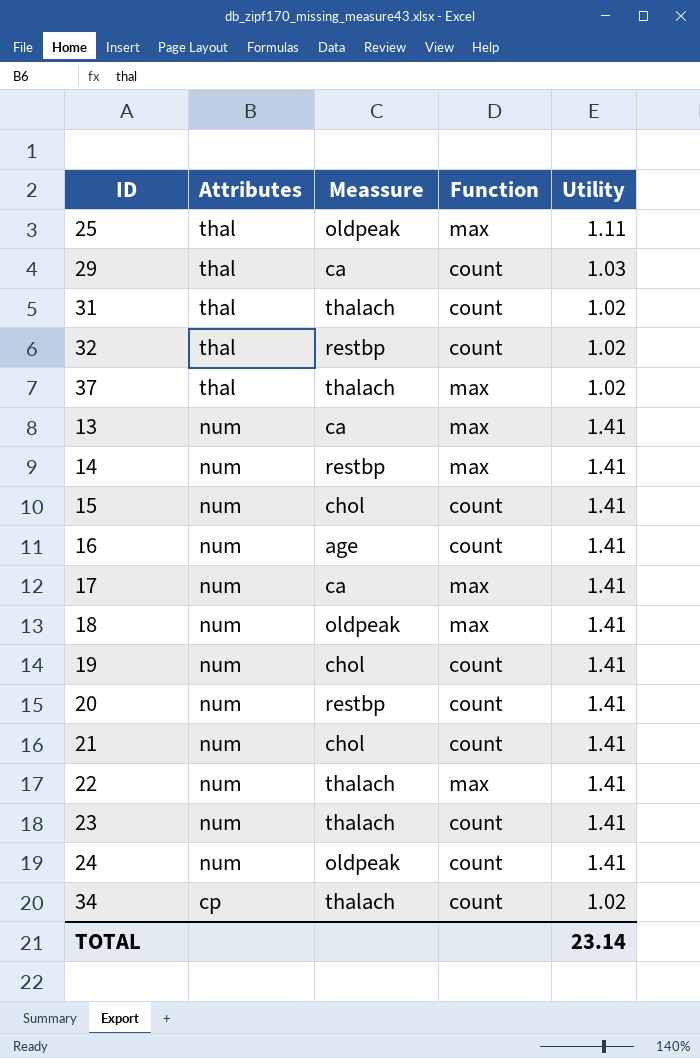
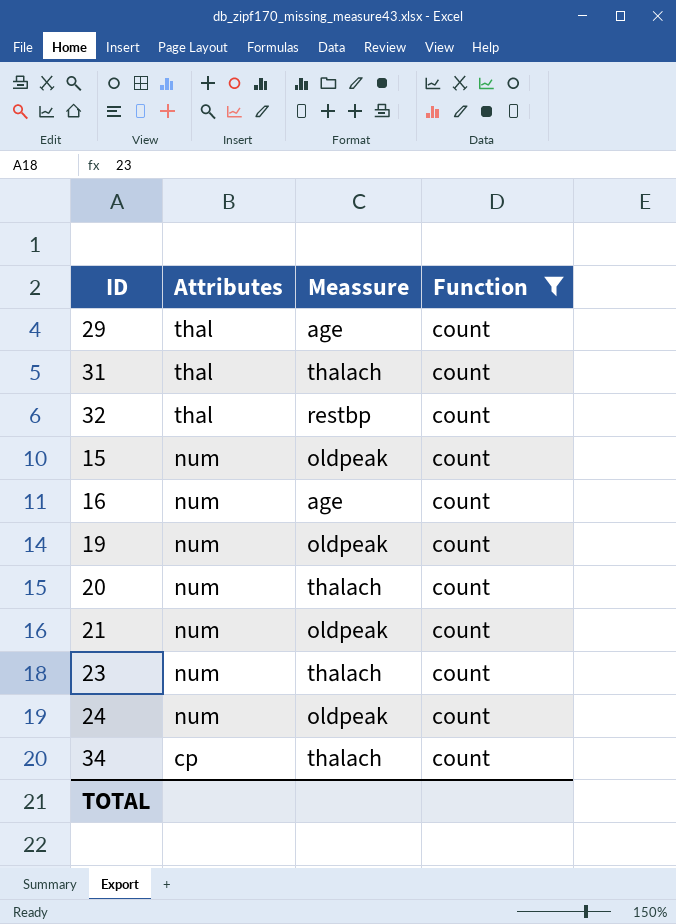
filter: none -> Function = count
column Utility | position: 5 -> none
29 | Meassure: ca -> age
15 | Meassure: chol -> oldpeak
19 | Meassure: chol -> oldpeak
20 | Meassure: restbp -> thalach
21 | Meassure: chol -> oldpeak

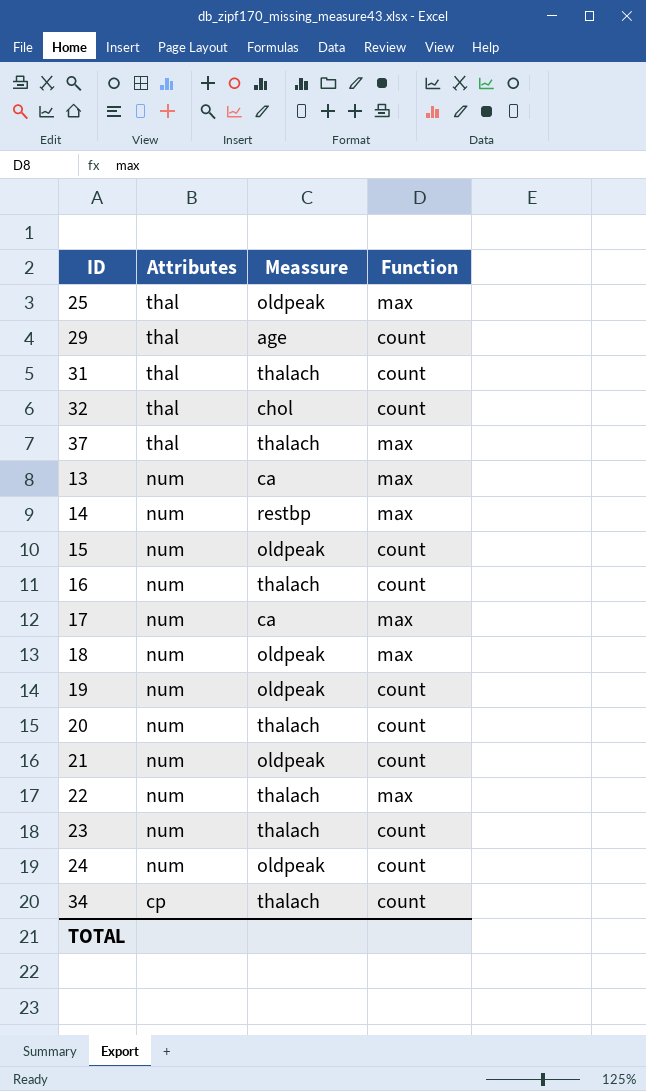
filter: Function = count -> none
32 | Meassure: restbp -> chol
16 | Meassure: age -> thalach

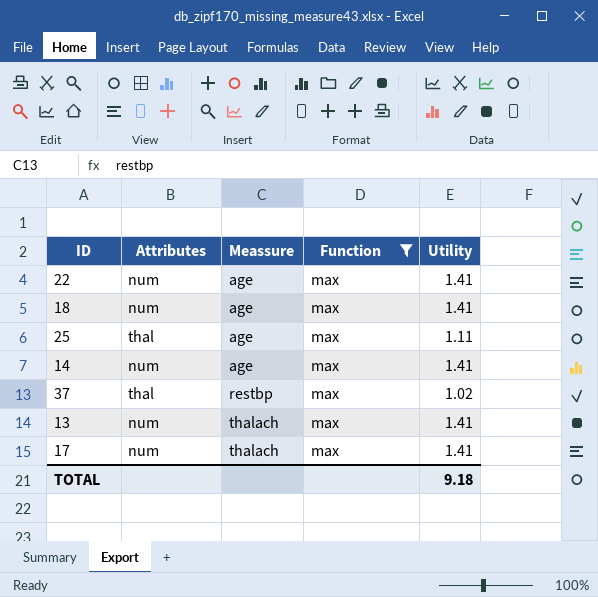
filter: none -> Function = max
row order: Attributes descending -> Meassure ascending
column Utility | position: none -> 5
22 | Meassure: thalach -> age
18 | Meassure: oldpeak -> age
25 | Meassure: oldpeak -> age
14 | Meassure: restbp -> age
37 | Meassure: thalach -> restbp
13 | Meassure: ca -> thalach
17 | Meassure: ca -> thalach

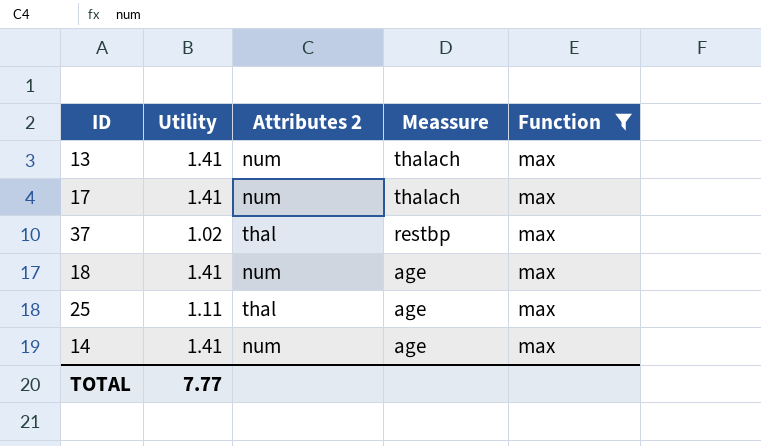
row order: Meassure ascending -> Meassure descending
column Utility | position: 5 -> 2
column name: Attributes -> Attributes 2
row 22: num | age | max | 1.41 -> none
TOTAL | Utility: 9.18 -> 7.77

